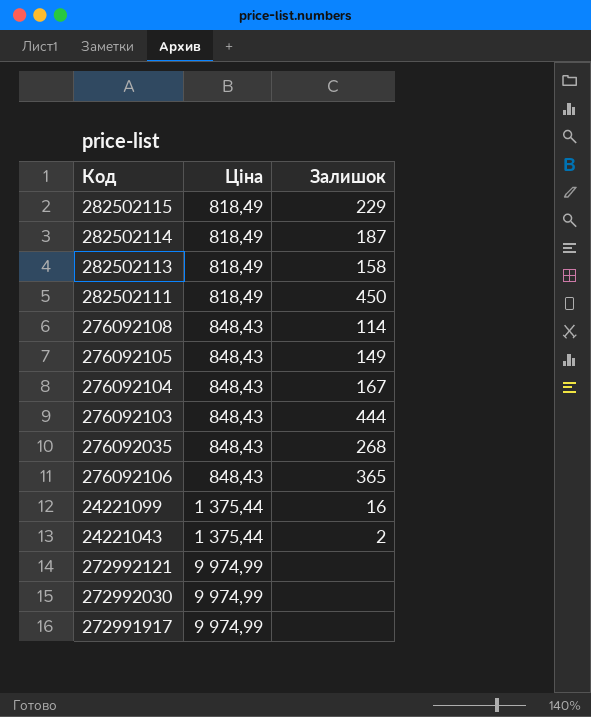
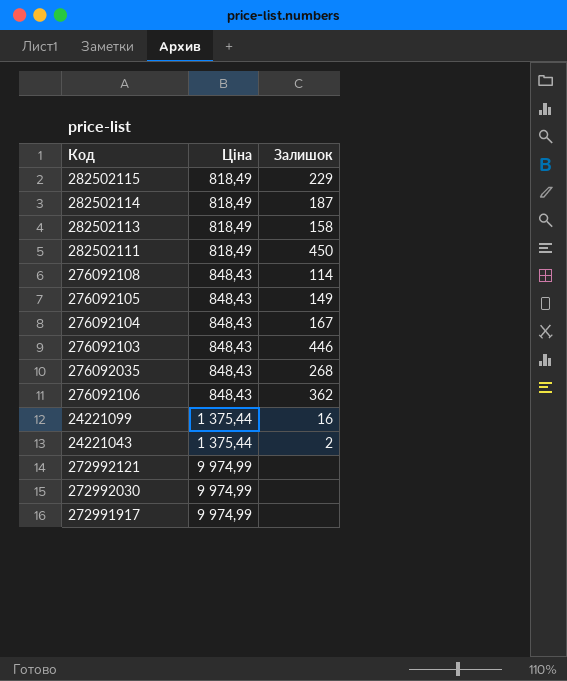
276092103 | Залишок: 444 -> 446
276092106 | Залишок: 365 -> 362

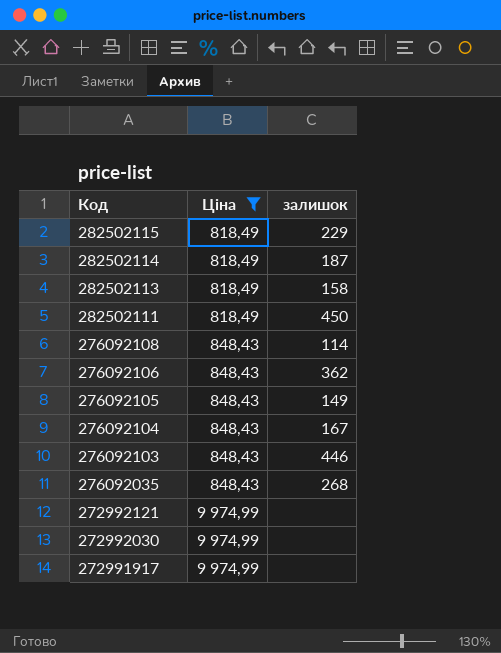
filter: none -> Ціна != 1 375,44
row order: Ціна ascending -> Код descending
column name: Залишок -> залишок

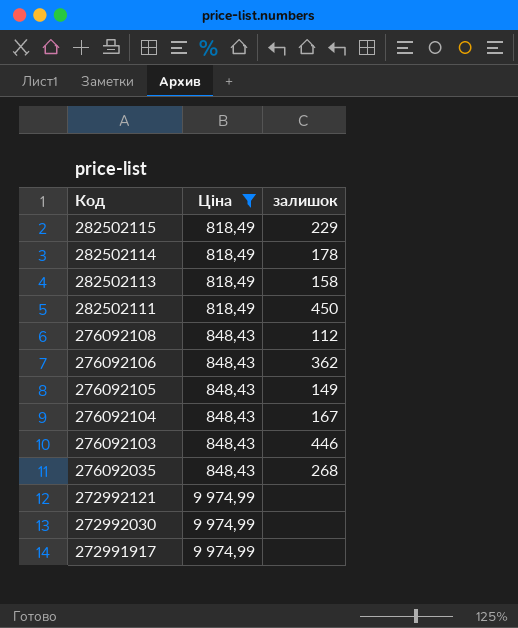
282502114 | залишок: 187 -> 178
276092108 | залишок: 114 -> 112

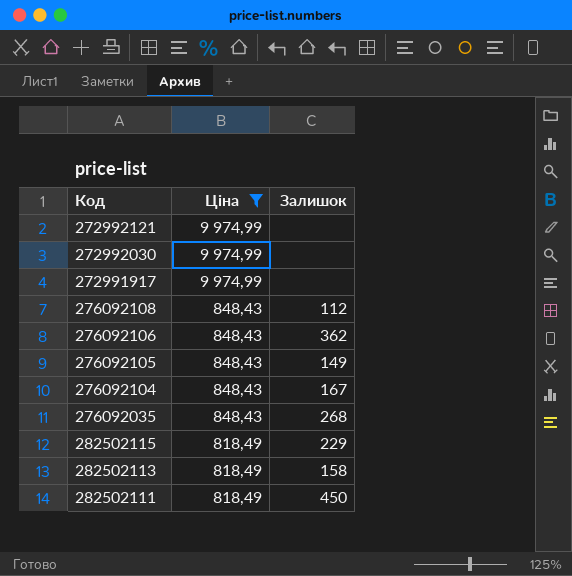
row order: Код descending -> Ціна descending
column name: залишок -> Залишок
row 282502114: 818,49 | 178 -> none
row 276092103: 848,43 | 446 -> none

